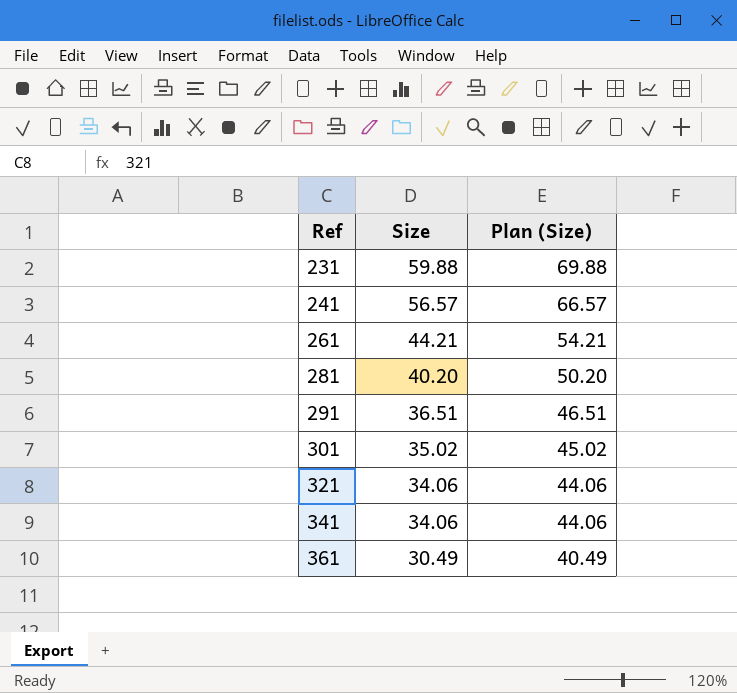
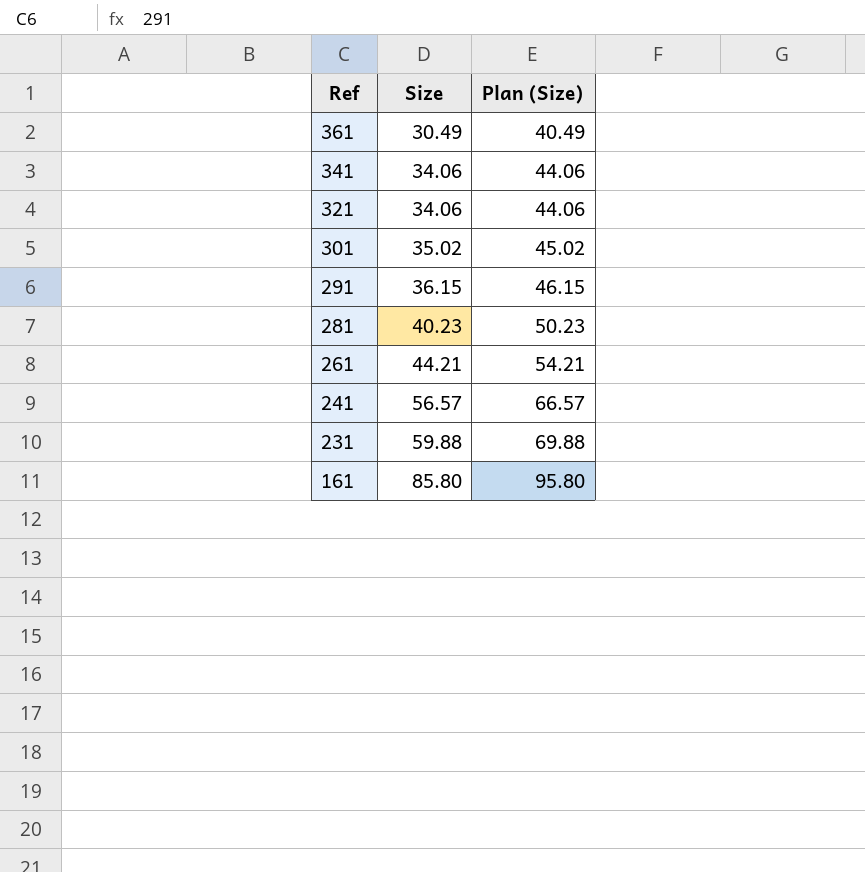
row order: Ref ascending -> Ref descending
291 | Size: 36.51 -> 36.15
291 | Plan (Size): 46.51 -> 46.15
281 | Size: 40.20 -> 40.23
281 | Plan (Size): 50.20 -> 50.23
row 161: none -> 85.80 | 95.80

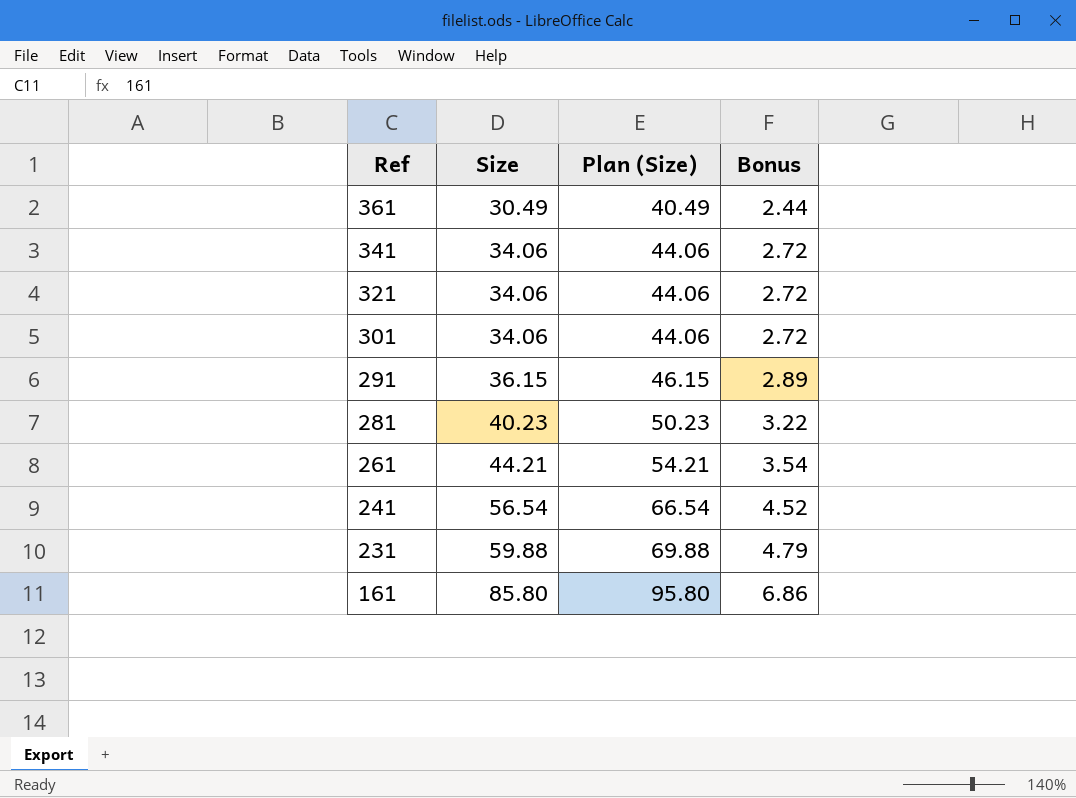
column Bonus | formula: none -> [Size] * 0.08
301 | Size: 35.02 -> 34.06
301 | Plan (Size): 45.02 -> 44.06
241 | Size: 56.57 -> 56.54
241 | Plan (Size): 66.57 -> 66.54

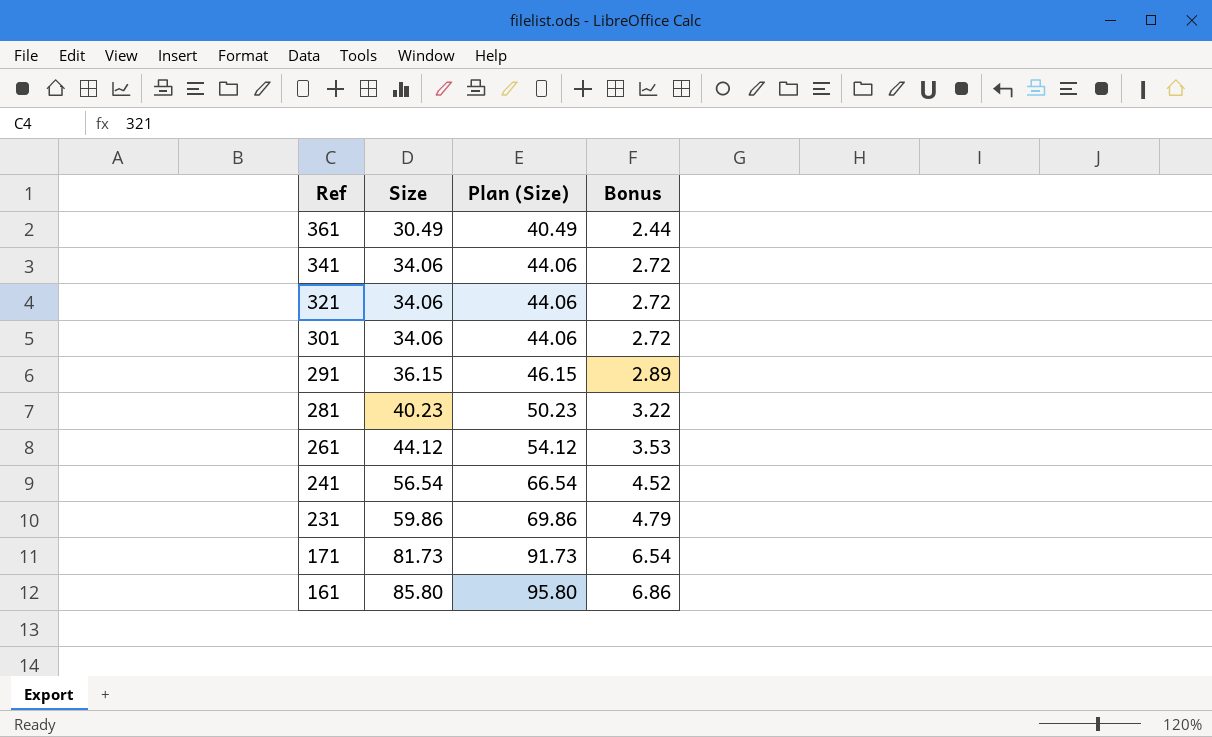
261 | Size: 44.21 -> 44.12
261 | Plan (Size): 54.21 -> 54.12
261 | Bonus: 3.54 -> 3.53
231 | Size: 59.88 -> 59.86
231 | Plan (Size): 69.88 -> 69.86
row 171: none -> 81.73 | 91.73 | 6.54

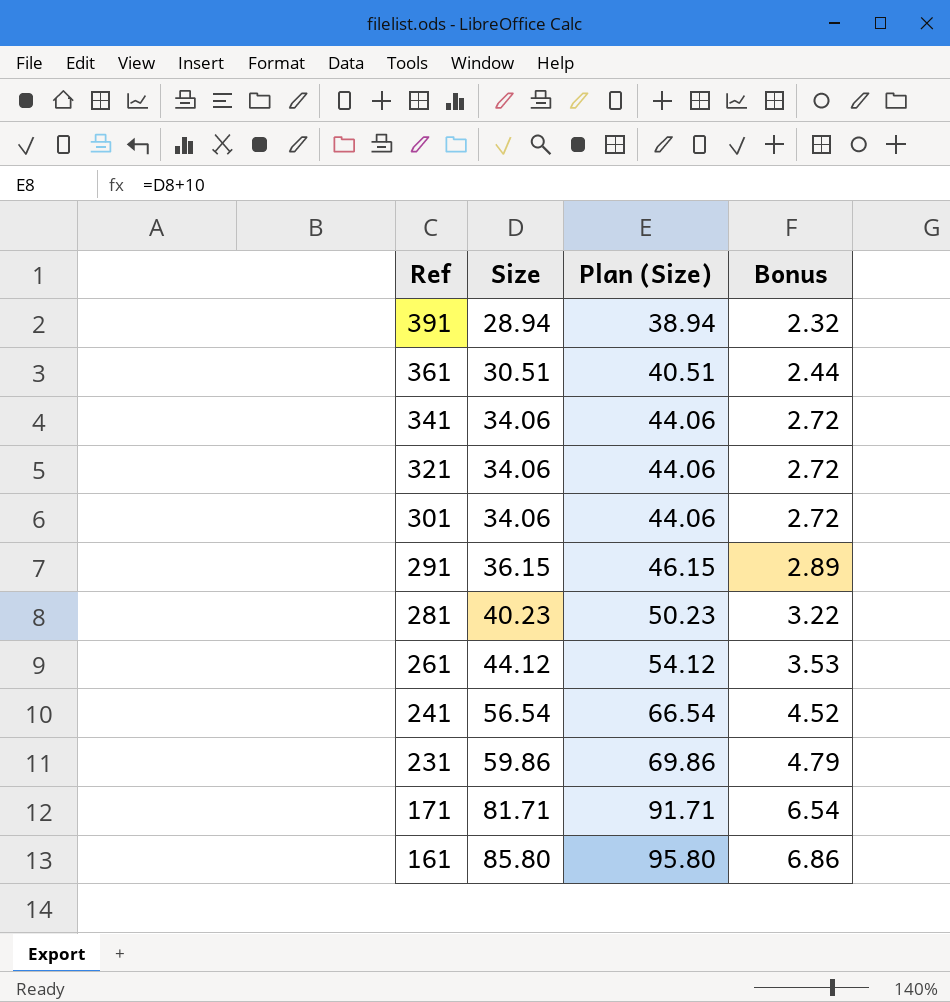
row 391: none -> 28.94 | 38.94 | 2.32
361 | Size: 30.49 -> 30.51
361 | Plan (Size): 40.49 -> 40.51
171 | Size: 81.73 -> 81.71
171 | Plan (Size): 91.73 -> 91.71

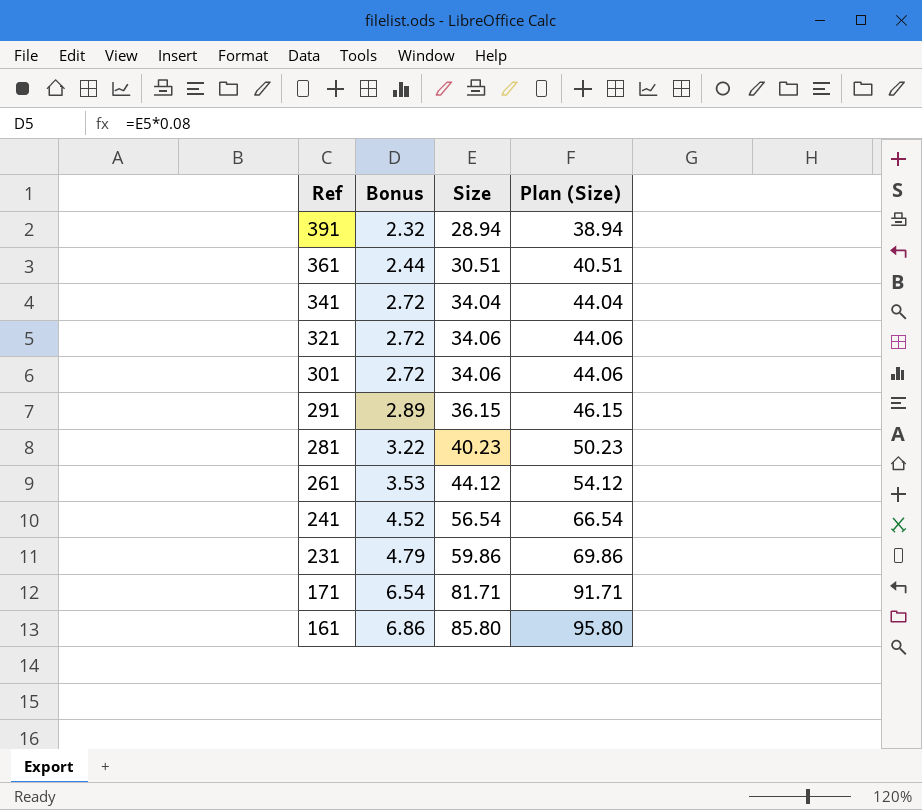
column Bonus | position: 4 -> 2
341 | Size: 34.06 -> 34.04
341 | Plan (Size): 44.06 -> 44.04

